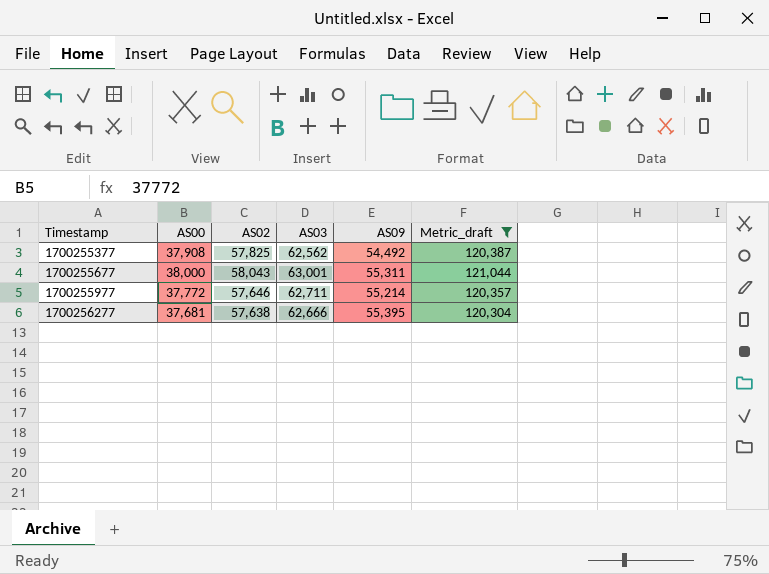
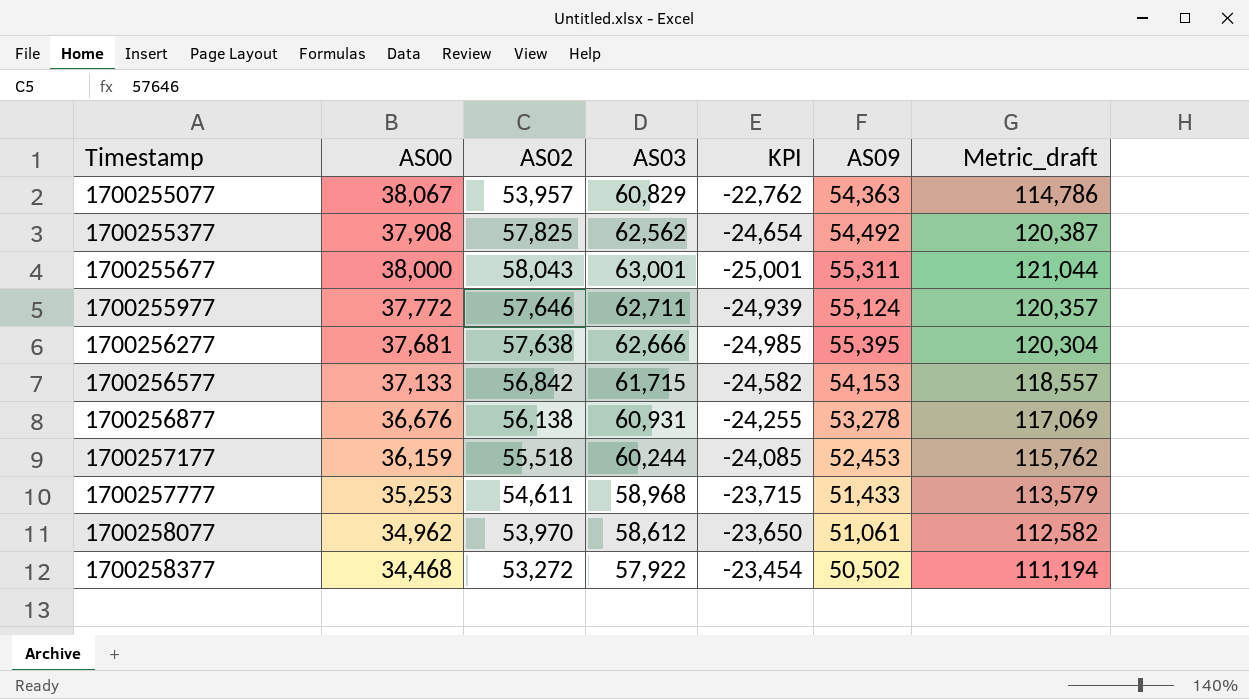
filter: Metric_draft >= 120,304 -> none
column KPI | formula: none -> [AS00] - [AS03]
1700255977 | AS09: 55,214 -> 55,124

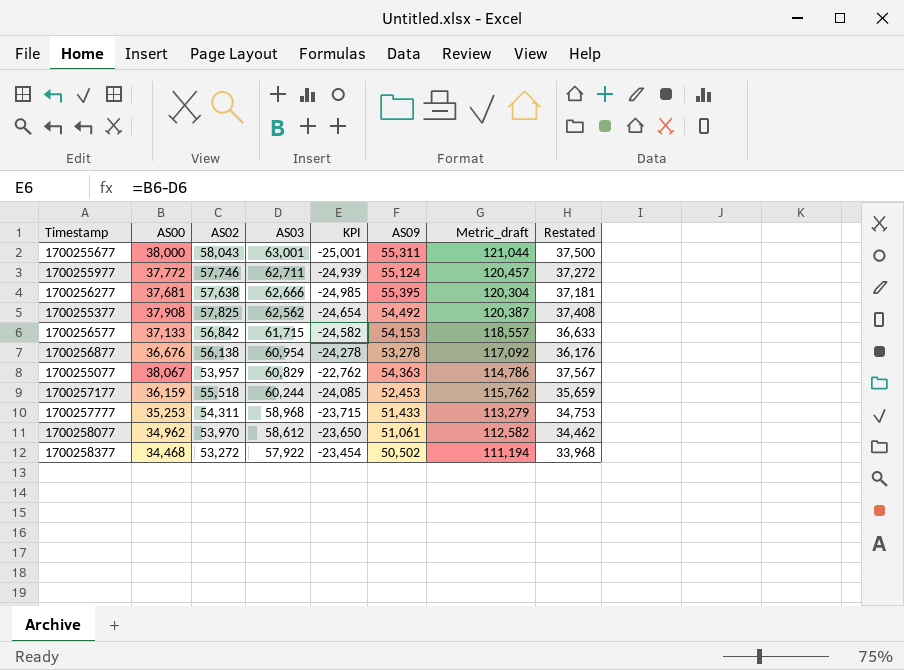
row order: Timestamp ascending -> AS03 descending
column Restated | formula: none -> [AS00] - 500
1700255977 | AS02: 57,646 -> 57,746
1700255977 | Metric_draft: 120,357 -> 120,457
1700256877 | AS03: 60,931 -> 60,954
1700256877 | KPI: -24,255 -> -24,278
1700256877 | Metric_draft: 117,069 -> 117,092
1700257777 | AS02: 54,611 -> 54,311
1700257777 | Metric_draft: 113,579 -> 113,279

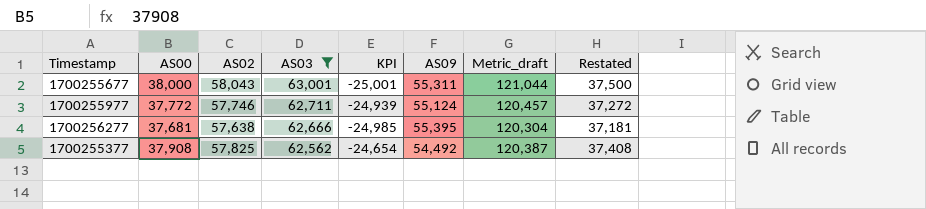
filter: none -> AS03 >= 62,562

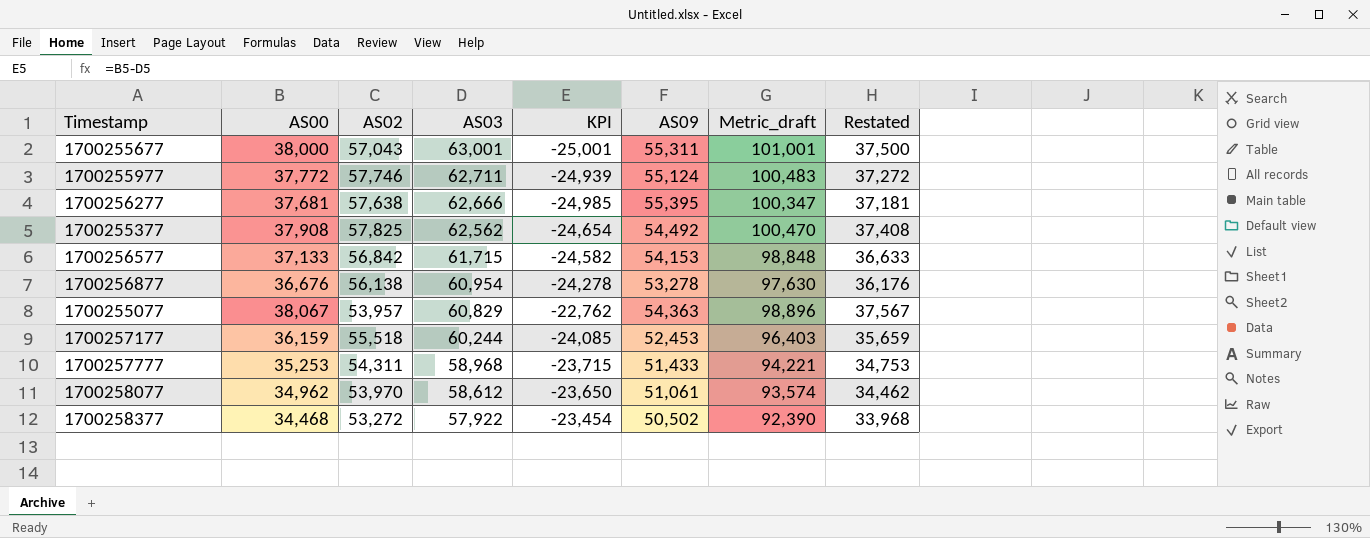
filter: AS03 >= 62,562 -> none
column Metric_draft | formula: [AS02] + [AS03] -> [AS00] + [AS03]
1700255677 | AS02: 58,043 -> 57,043

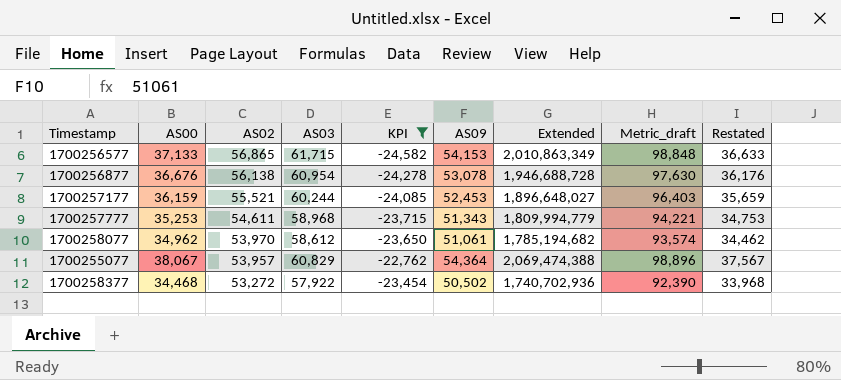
filter: none -> KPI >= -24,582
row order: AS03 descending -> AS02 descending
column Extended | formula: none -> [AS00] * [AS09]
1700256577 | AS02: 56,842 -> 56,865
1700256877 | AS09: 53,278 -> 53,078
1700257177 | AS02: 55,518 -> 55,521
1700257777 | AS02: 54,311 -> 54,611
1700257777 | AS09: 51,433 -> 51,343
1700255077 | AS09: 54,363 -> 54,364

